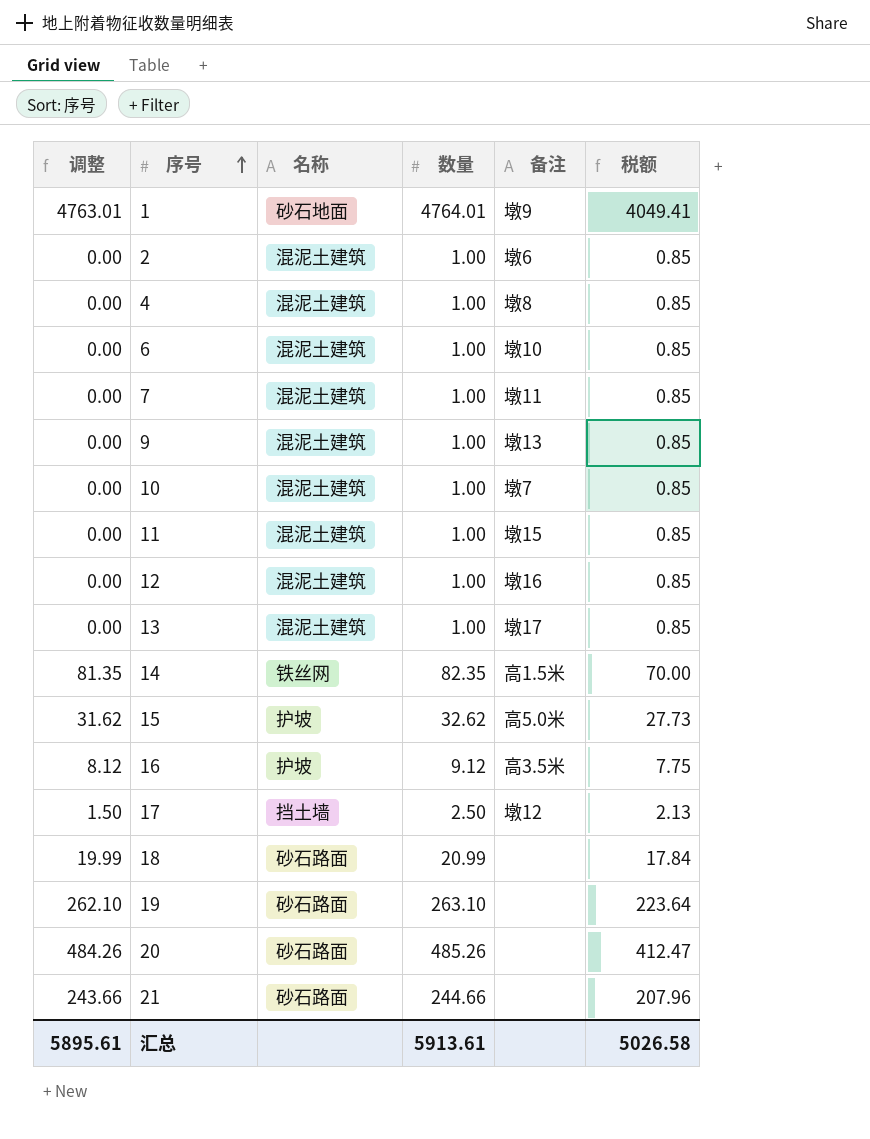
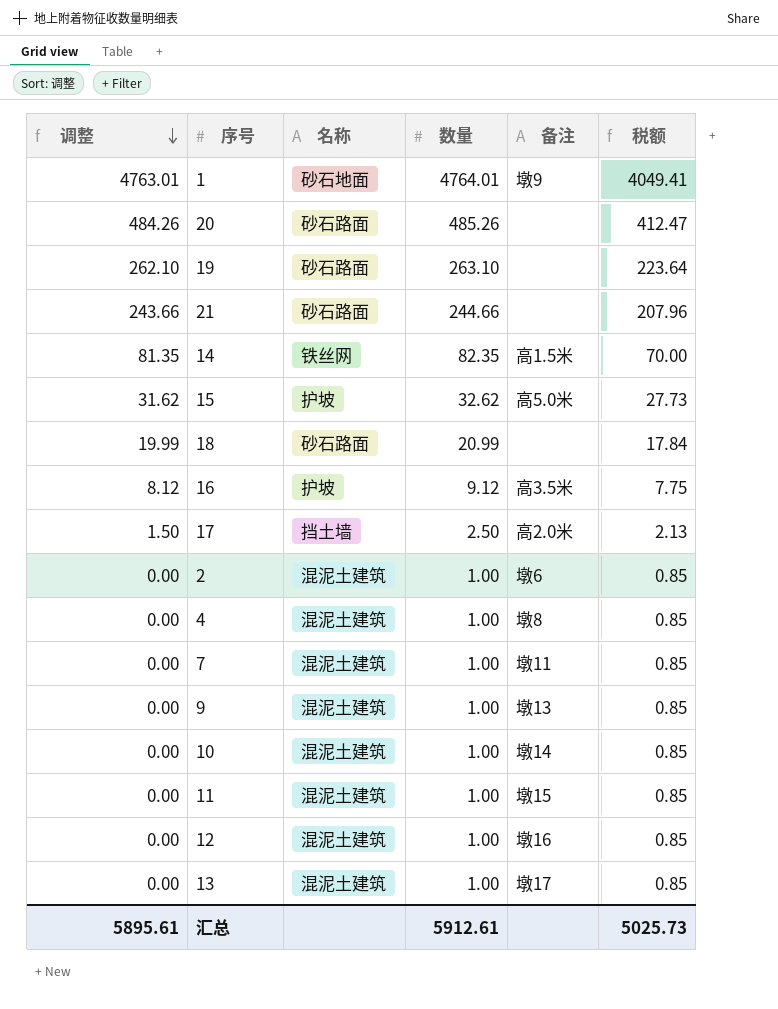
row order: 序号 ascending -> 调整 descending
row 6: 0.00 | 混泥土建筑 | 1.00 | 墩10 | 0.85 -> none
17 | 备注: 墩12 -> 高2.0米
10 | 备注: 墩7 -> 墩14
汇总 | 数量: 5913.61 -> 5912.61
汇总 | 税额: 5026.58 -> 5025.73

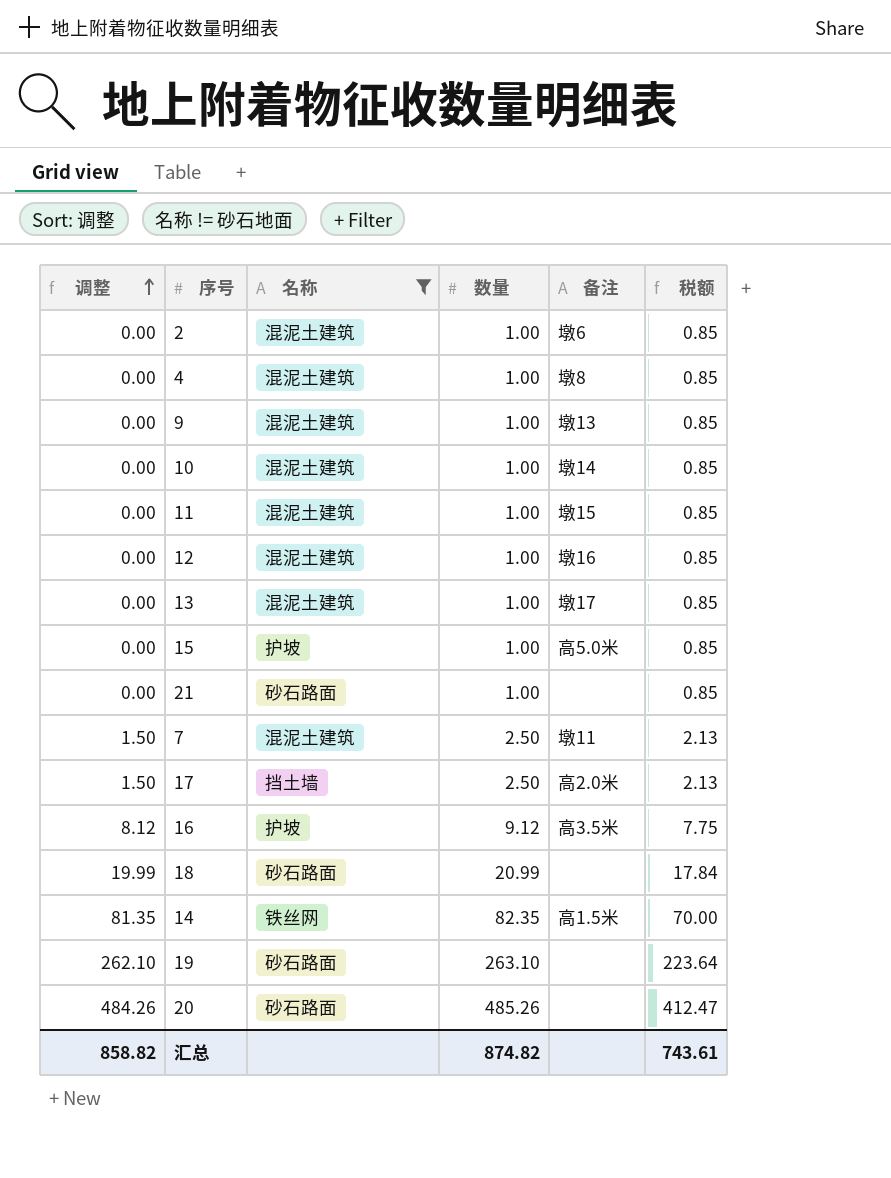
filter: none -> 名称 != 砂石地面
row order: 调整 descending -> 调整 ascending
15 | 调整: 31.62 -> 0.00
15 | 数量: 32.62 -> 1.00
15 | 税额: 27.73 -> 0.85
21 | 调整: 243.66 -> 0.00
21 | 数量: 244.66 -> 1.00
21 | 税额: 207.96 -> 0.85
7 | 调整: 0.00 -> 1.50
7 | 数量: 1.00 -> 2.50
7 | 税额: 0.85 -> 2.13
汇总 | 调整: 5895.61 -> 858.82
汇总 | 数量: 5912.61 -> 874.82
汇总 | 税额: 5025.73 -> 743.61

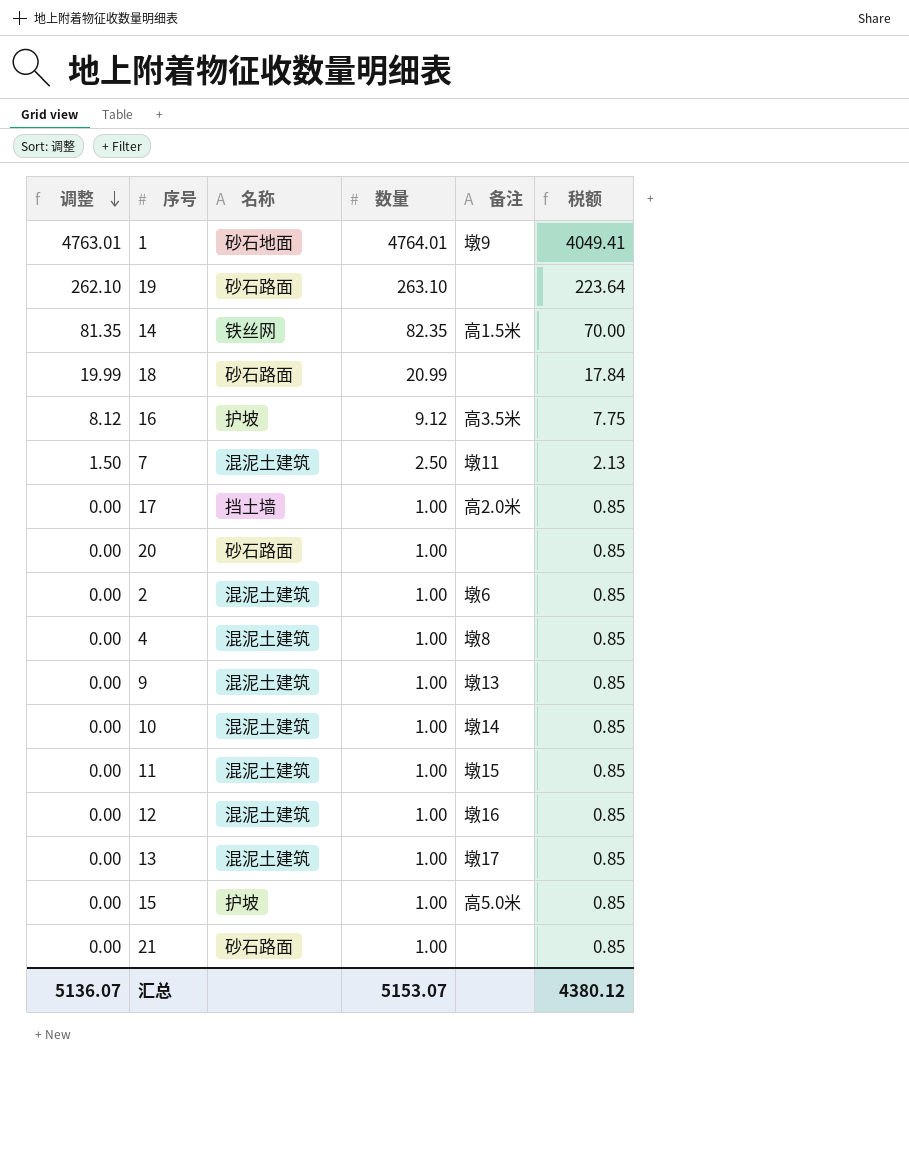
filter: 名称 != 砂石地面 -> none
row order: 调整 ascending -> 调整 descending
17 | 调整: 1.50 -> 0.00
17 | 数量: 2.50 -> 1.00
17 | 税额: 2.13 -> 0.85
20 | 调整: 484.26 -> 0.00
20 | 数量: 485.26 -> 1.00
20 | 税额: 412.47 -> 0.85
汇总 | 调整: 858.82 -> 5136.07
汇总 | 数量: 874.82 -> 5153.07
汇总 | 税额: 743.61 -> 4380.12

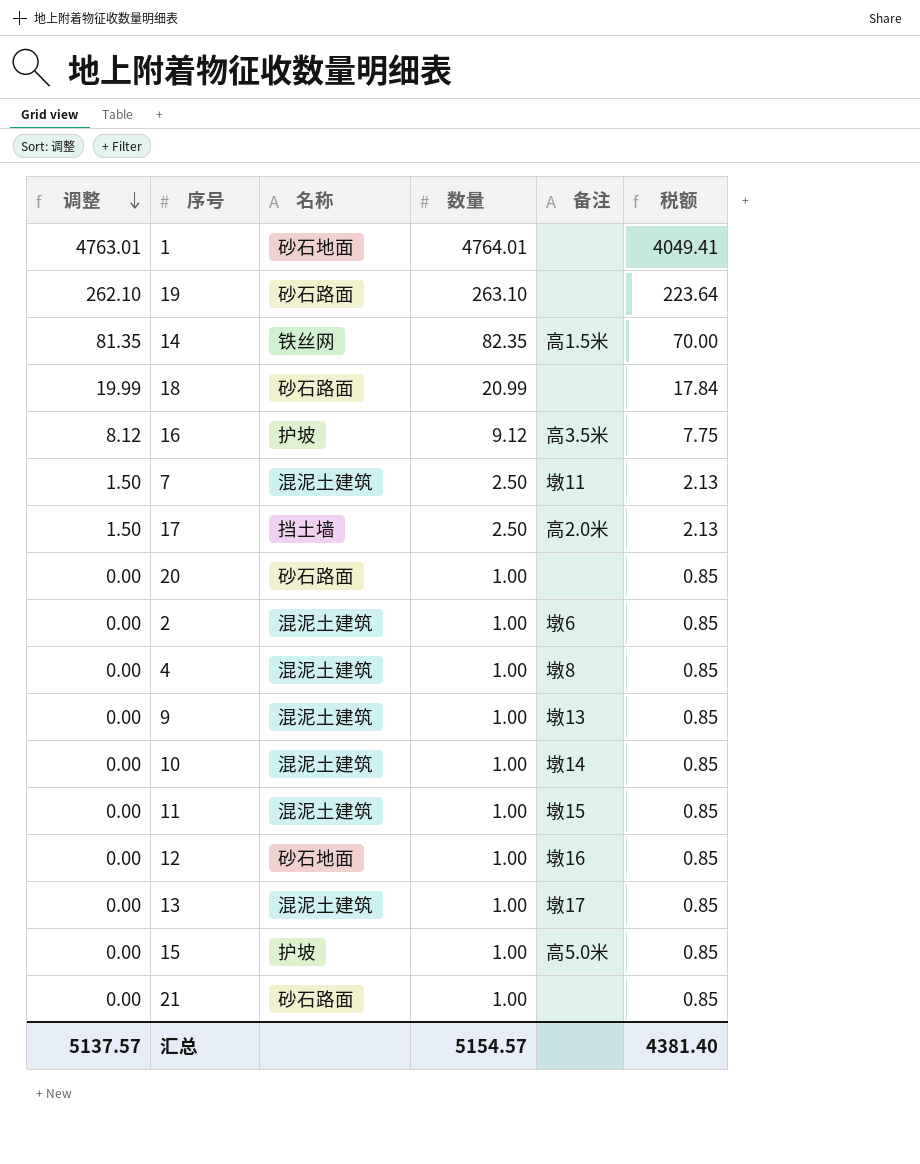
1 | 备注: 墩9 -> none
17 | 调整: 0.00 -> 1.50
17 | 数量: 1.00 -> 2.50
17 | 税额: 0.85 -> 2.13
12 | 名称: 混泥土建筑 -> 砂石地面
汇总 | 调整: 5136.07 -> 5137.57
汇总 | 数量: 5153.07 -> 5154.57
汇总 | 税额: 4380.12 -> 4381.40

